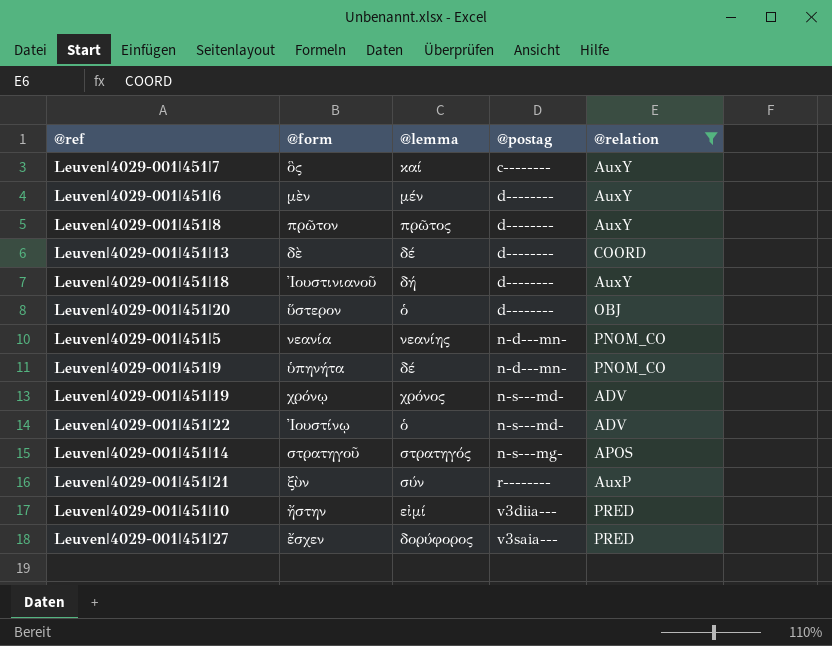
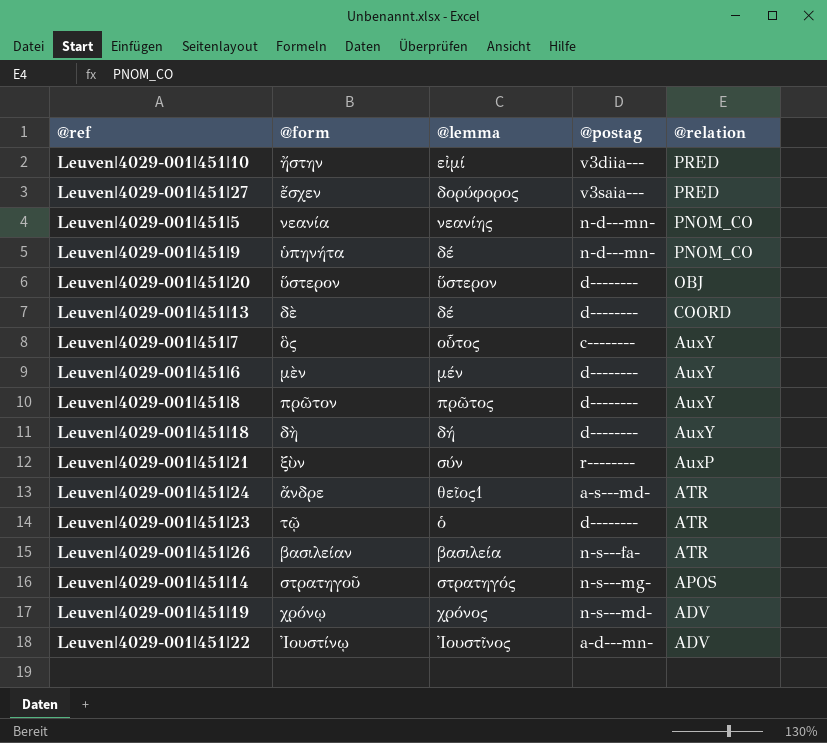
filter: @relation != ATR -> none
row order: @postag ascending -> @relation descending
Leuven|4029-001|451|20 | @lemma: ὁ -> ὕστερον
Leuven|4029-001|451|7 | @lemma: καί -> οὗτος
Leuven|4029-001|451|18 | @form: Ἰουστινιανοῦ -> δὴ
Leuven|4029-001|451|22 | @lemma: ὁ -> Ἰουστῖνος
Leuven|4029-001|451|22 | @postag: n-s---md- -> a-d---mn-

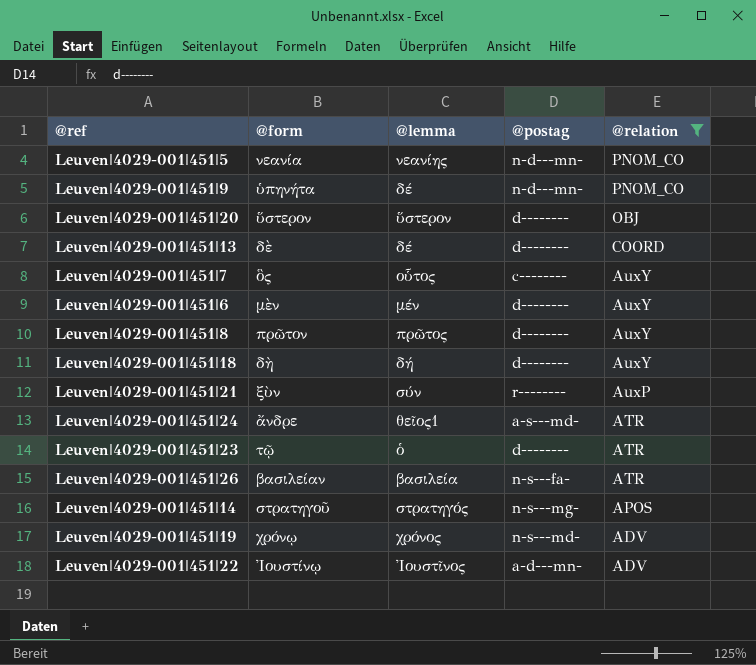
filter: none -> @relation != PRED

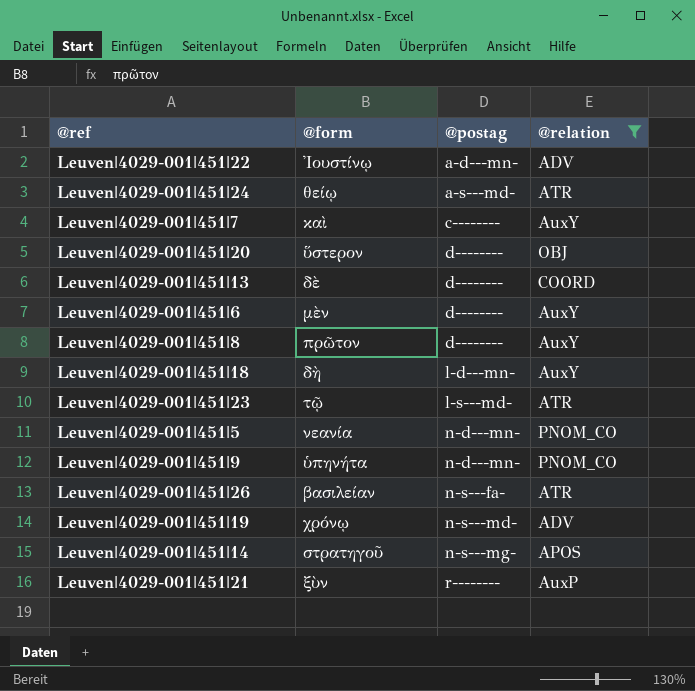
row order: @relation descending -> @postag ascending
column @lemma | position: 3 -> none
Leuven|4029-001|451|24 | @form: ἄνδρε -> θείῳ
Leuven|4029-001|451|7 | @form: ὃς -> καὶ
Leuven|4029-001|451|18 | @postag: d-------- -> l-d---mn-
Leuven|4029-001|451|23 | @postag: d-------- -> l-s---md-

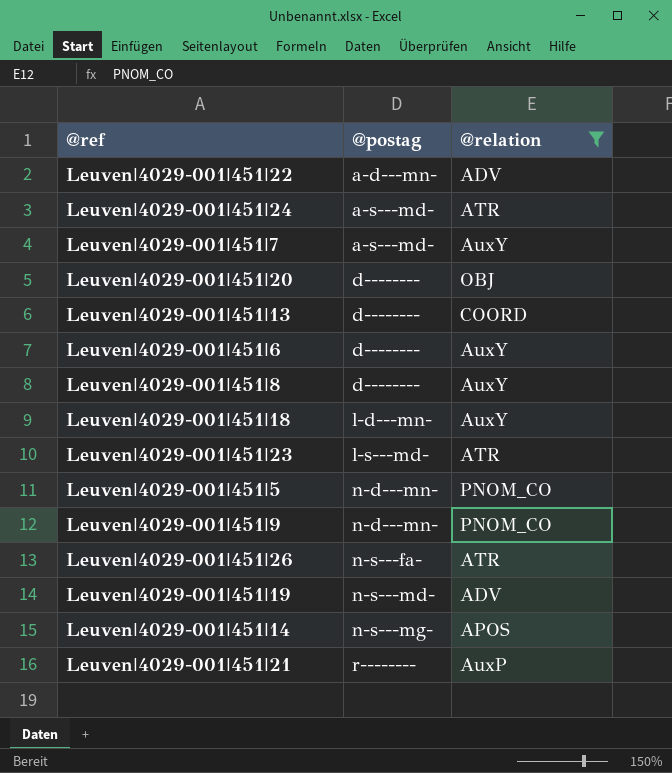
column @form | position: 2 -> none
Leuven|4029-001|451|7 | @postag: c-------- -> a-s---md-

